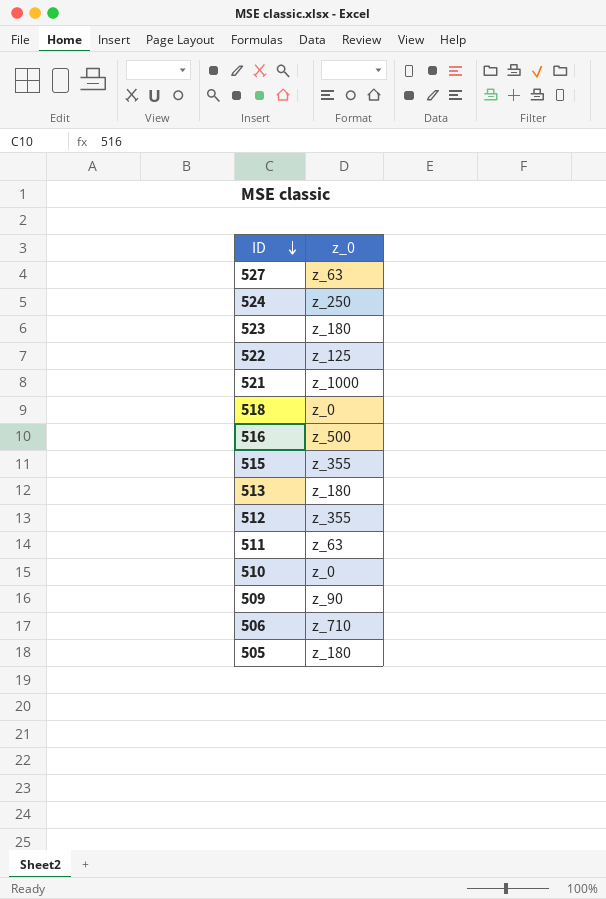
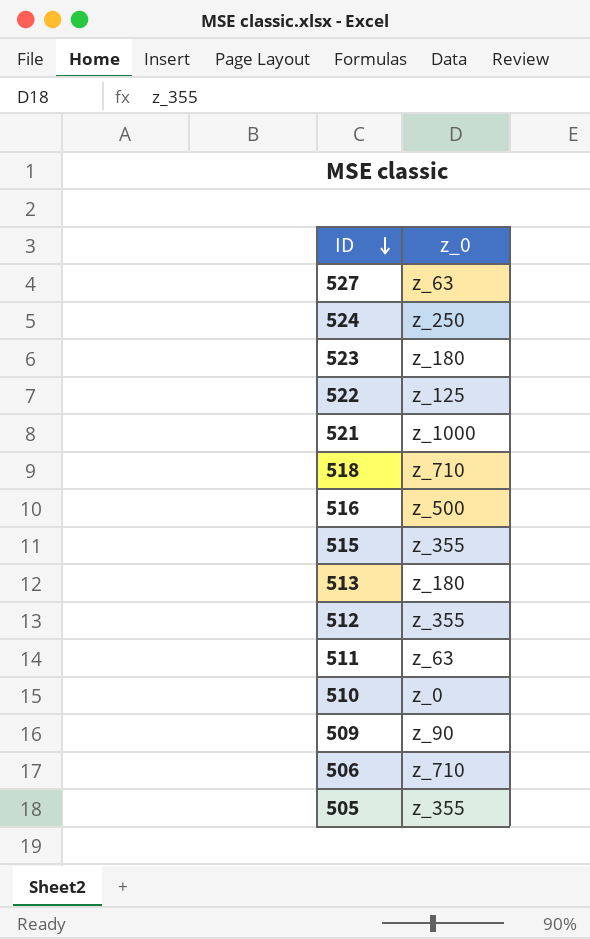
518 | z_0: z_0 -> z_710
505 | z_0: z_180 -> z_355

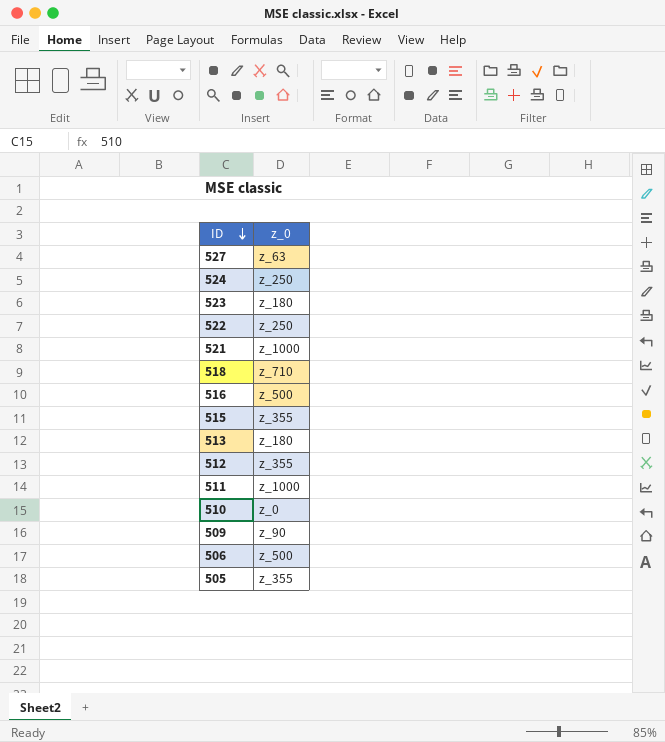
522 | z_0: z_125 -> z_250
511 | z_0: z_63 -> z_1000
506 | z_0: z_710 -> z_500

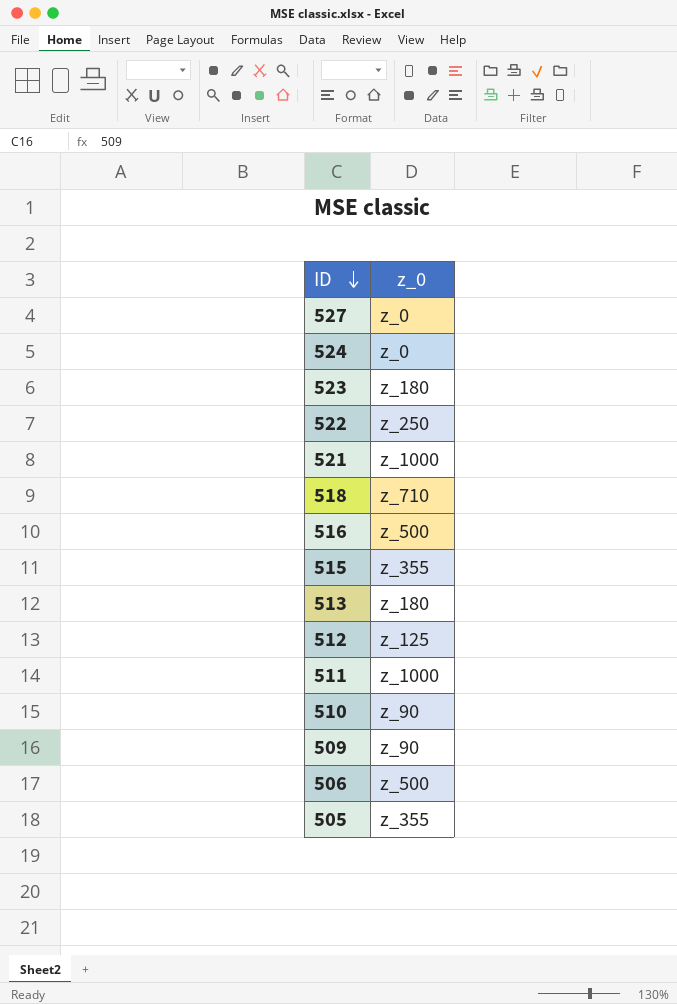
527 | z_0: z_63 -> z_0
524 | z_0: z_250 -> z_0
512 | z_0: z_355 -> z_125
510 | z_0: z_0 -> z_90

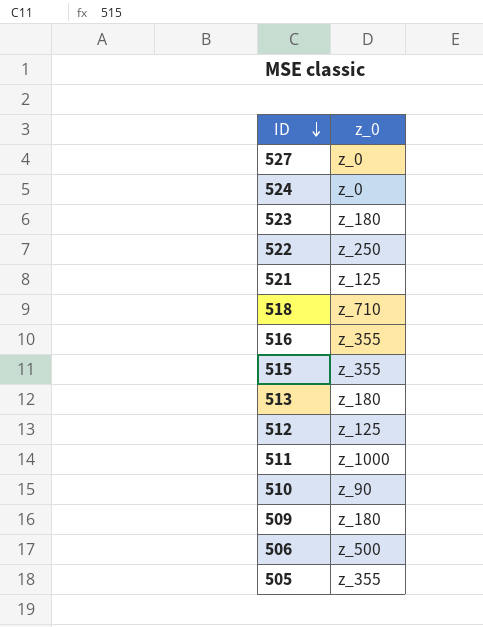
521 | z_0: z_1000 -> z_125
516 | z_0: z_500 -> z_355
509 | z_0: z_90 -> z_180

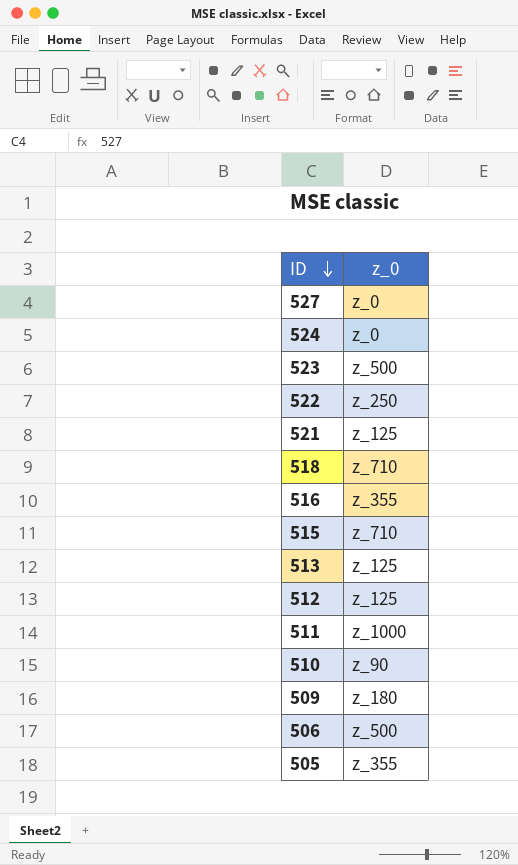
523 | z_0: z_180 -> z_500
515 | z_0: z_355 -> z_710
513 | z_0: z_180 -> z_125

